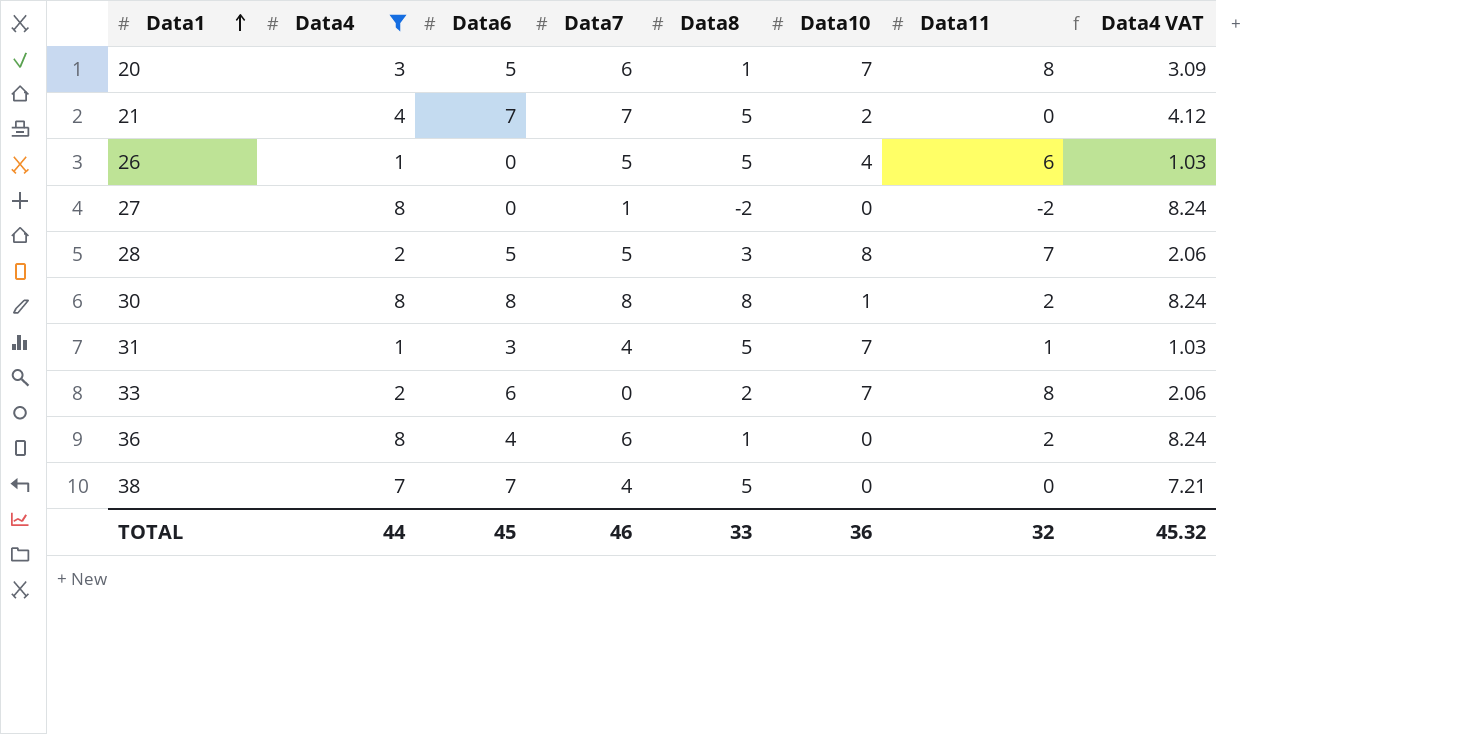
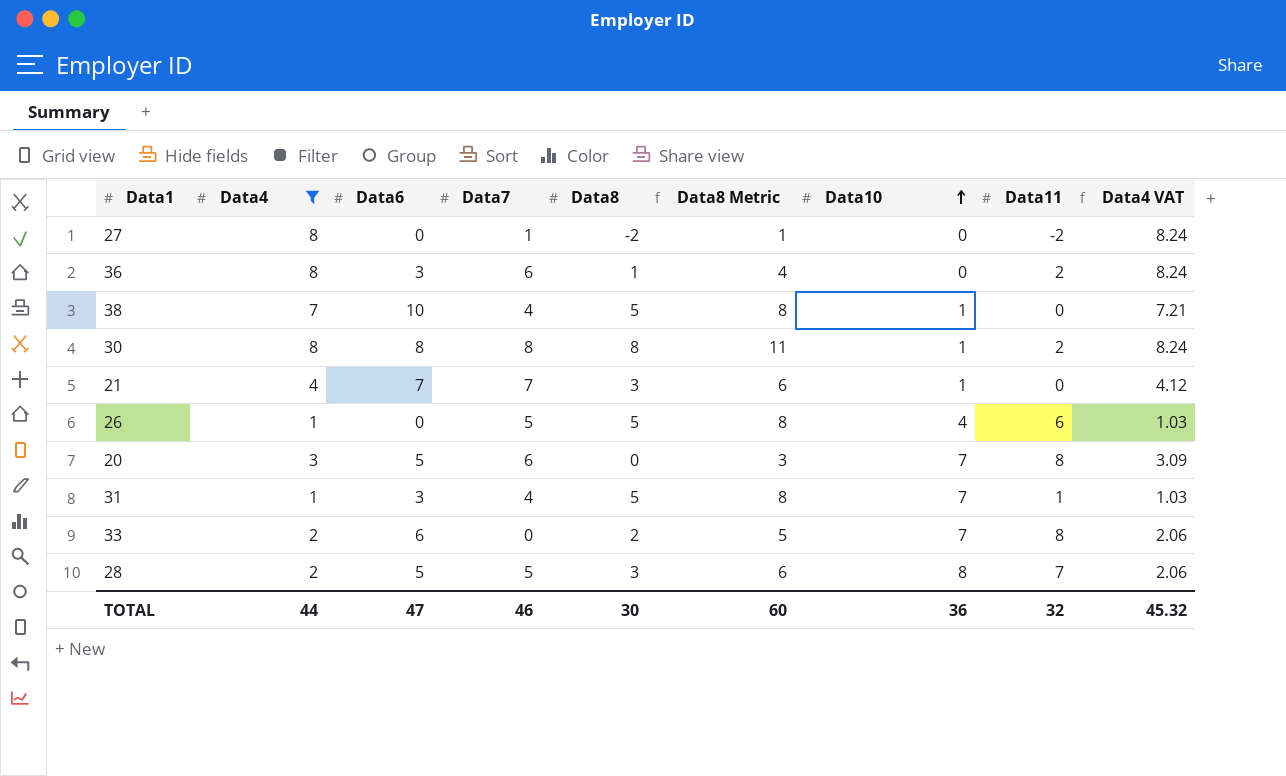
row order: Data1 ascending -> Data10 ascending
column Data8 Metric | formula: none -> [Data8] + 3
36 | Data6: 4 -> 3
38 | Data6: 7 -> 10
38 | Data10: 0 -> 1
21 | Data8: 5 -> 3
21 | Data10: 2 -> 1
20 | Data8: 1 -> 0
TOTAL | Data6: 45 -> 47
TOTAL | Data8: 33 -> 30

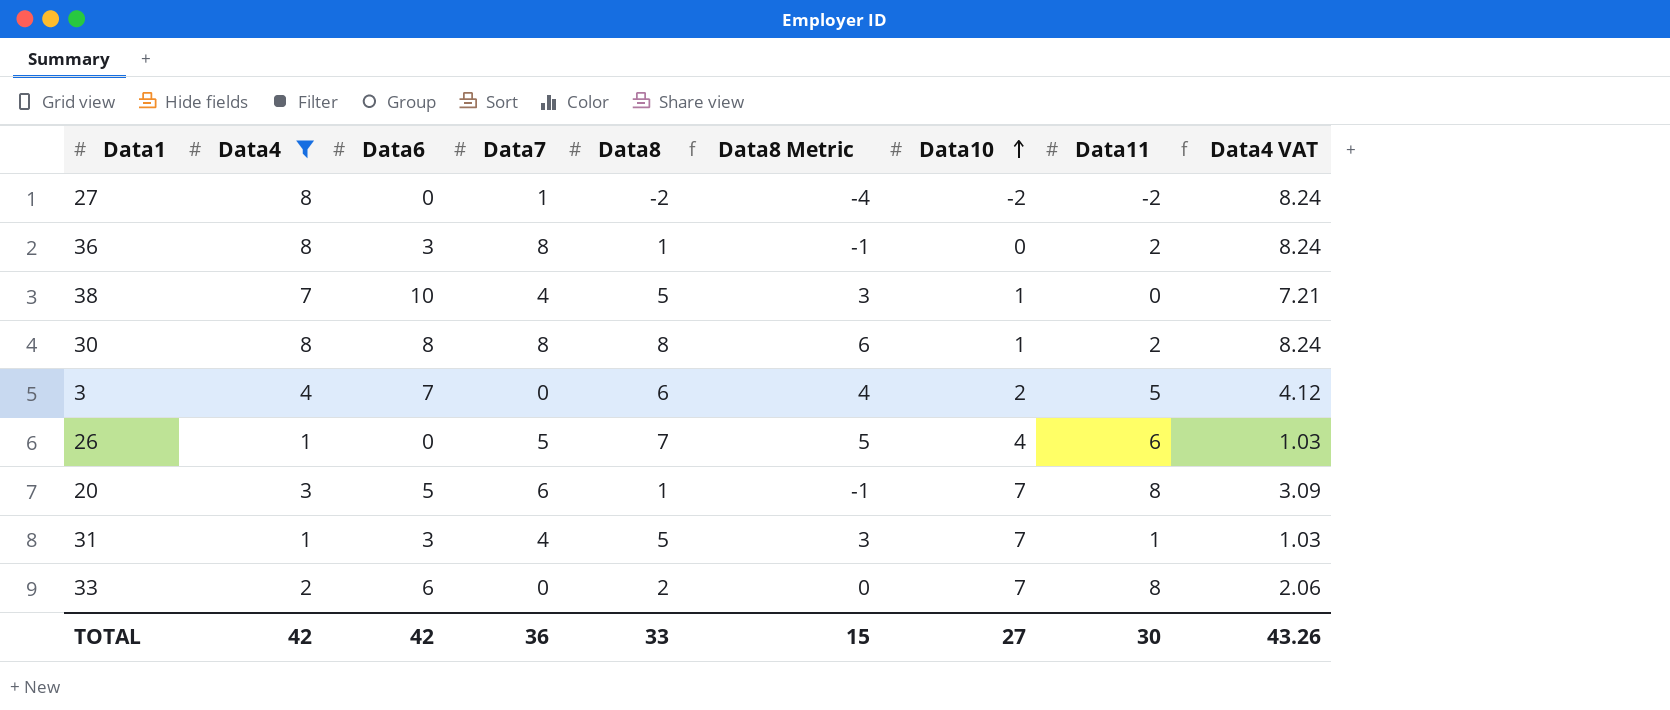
column Data8 Metric | formula: [Data8] + 3 -> [Data8] - 2
row 21: 4 | 7 | 7 | 3 | 6 | 1 | 0 | 4.12 -> none
row 28: 2 | 5 | 5 | 3 | 6 | 8 | 7 | 2.06 -> none
27 | Data10: 0 -> -2
36 | Data7: 6 -> 8
row 3: none -> 4 | 7 | 0 | 6 | 4 | 2 | 5 | 4.12
26 | Data8: 5 -> 7
20 | Data8: 0 -> 1
TOTAL | Data4: 44 -> 42
TOTAL | Data6: 47 -> 42
TOTAL | Data7: 46 -> 36
TOTAL | Data8: 30 -> 33
TOTAL | Data8 Metric: 60 -> 15
TOTAL | Data10: 36 -> 27
TOTAL | Data11: 32 -> 30
TOTAL | Data4 VAT: 45.32 -> 43.26

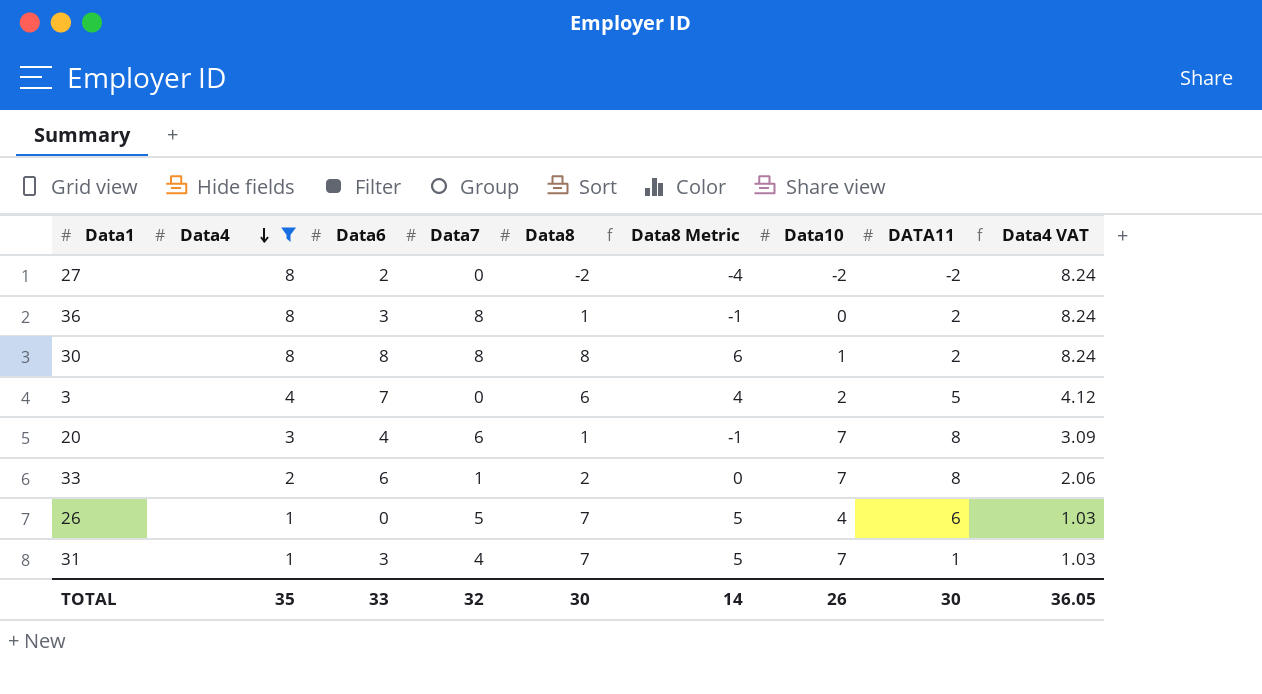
row order: Data10 ascending -> Data4 descending
column name: Data11 -> DATA11
row 38: 7 | 10 | 4 | 5 | 3 | 1 | 0 | 7.21 -> none
27 | Data6: 0 -> 2
27 | Data7: 1 -> 0
20 | Data6: 5 -> 4
33 | Data7: 0 -> 1
31 | Data8: 5 -> 7
31 | Data8 Metric: 3 -> 5
TOTAL | Data4: 42 -> 35
TOTAL | Data6: 42 -> 33
TOTAL | Data7: 36 -> 32
TOTAL | Data8: 33 -> 30
TOTAL | Data8 Metric: 15 -> 14
TOTAL | Data10: 27 -> 26
TOTAL | Data4 VAT: 43.26 -> 36.05

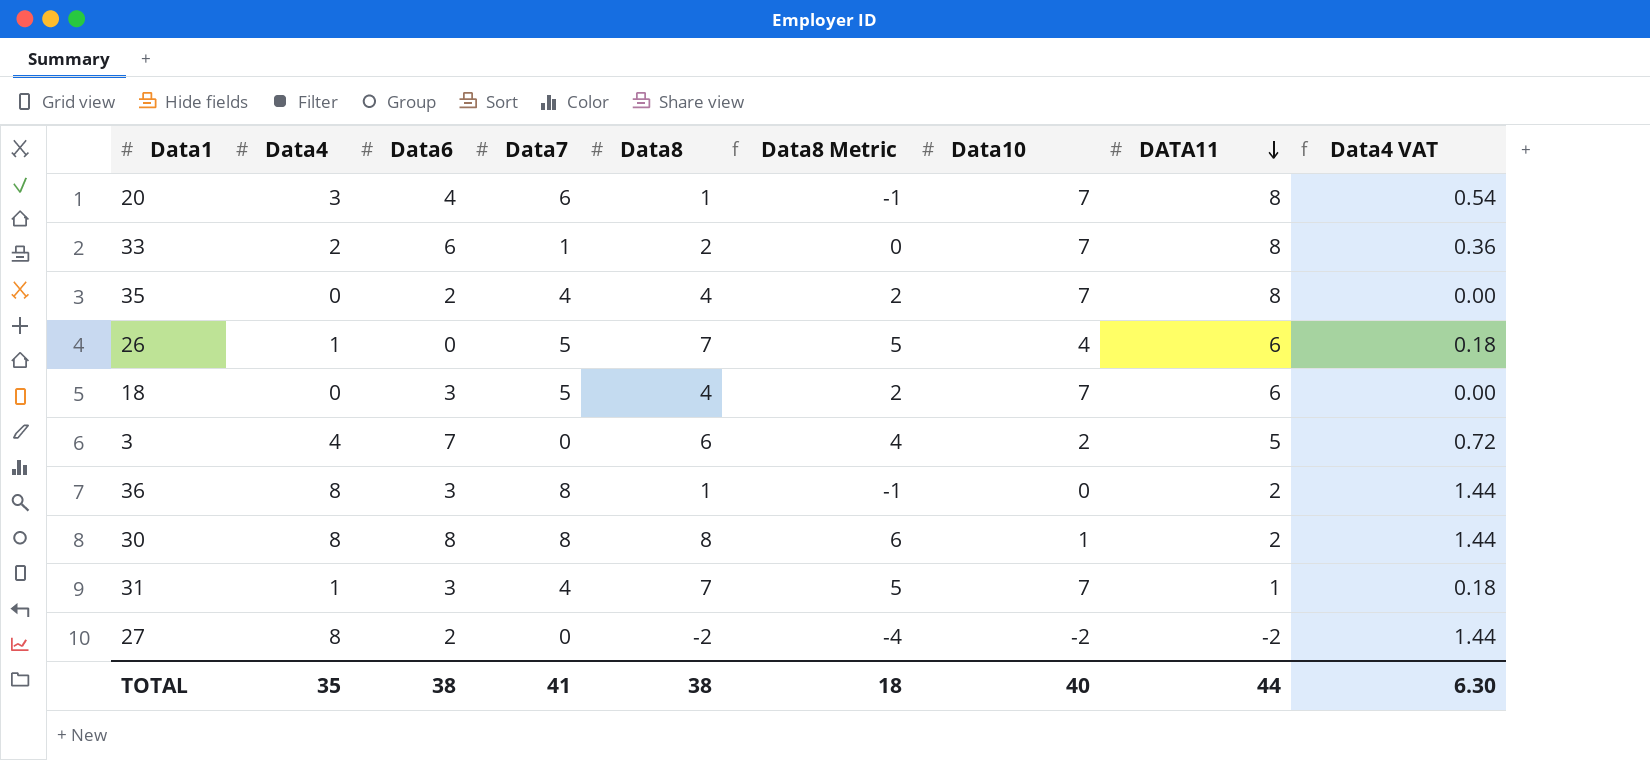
filter: Data4 != 0 -> none
row order: Data4 descending -> DATA11 descending
column Data4 VAT | formula: [Data4] * 1.03 -> [Data4] * 0.18
TOTAL | Data6: 33 -> 38
TOTAL | Data7: 32 -> 41
TOTAL | Data8: 30 -> 38
TOTAL | Data8 Metric: 14 -> 18
TOTAL | Data10: 26 -> 40
TOTAL | DATA11: 30 -> 44
TOTAL | Data4 VAT: 36.05 -> 6.30

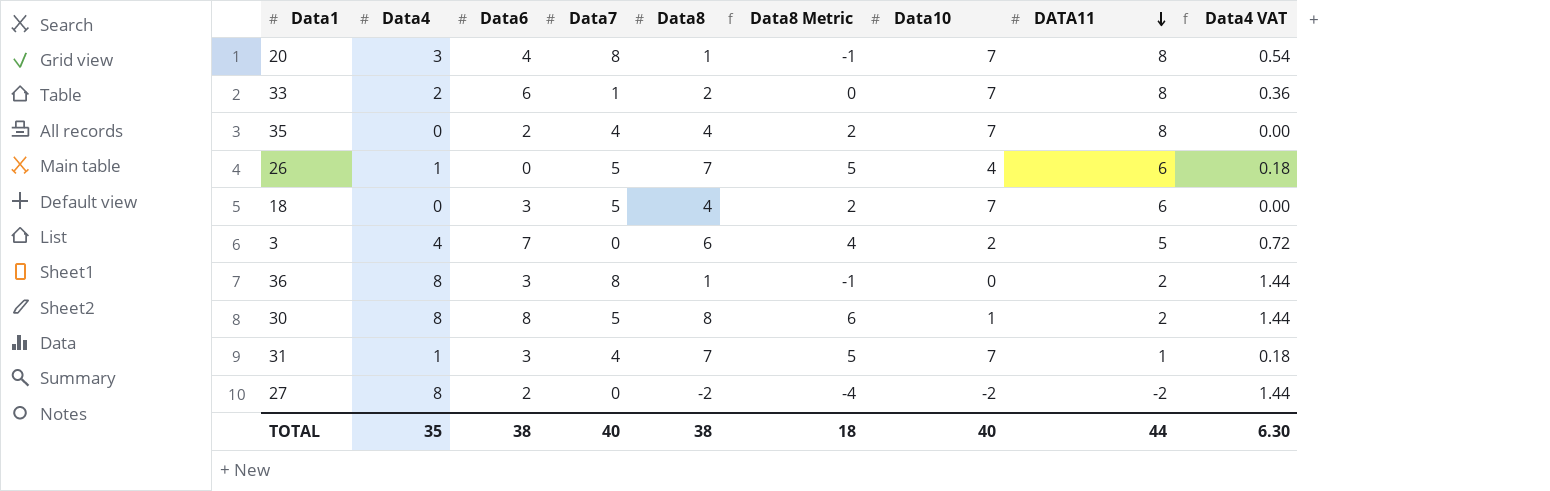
20 | Data7: 6 -> 8
30 | Data7: 8 -> 5
TOTAL | Data7: 41 -> 40

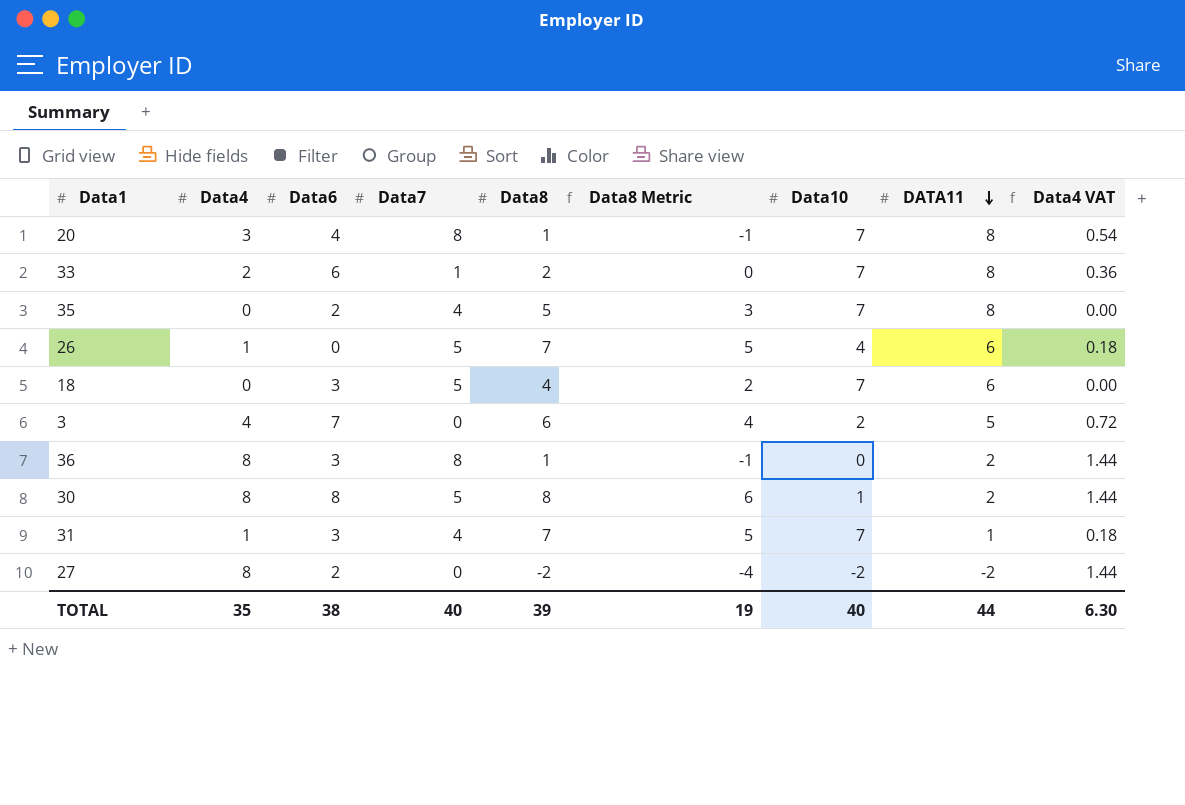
35 | Data8: 4 -> 5
35 | Data8 Metric: 2 -> 3
TOTAL | Data8: 38 -> 39
TOTAL | Data8 Metric: 18 -> 19

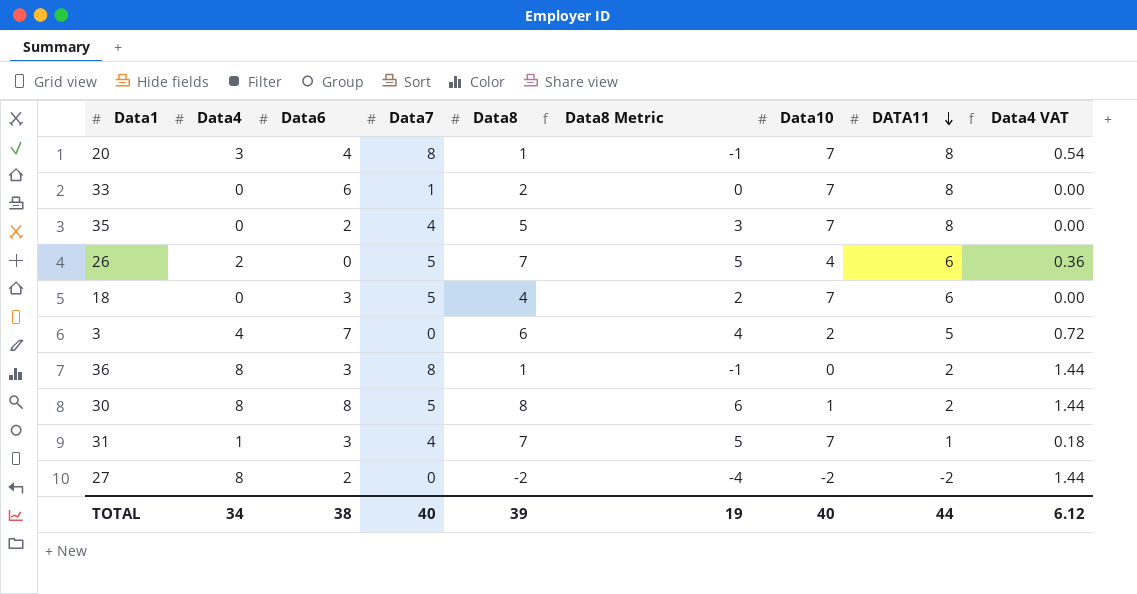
33 | Data4: 2 -> 0
33 | Data4 VAT: 0.36 -> 0.00
26 | Data4: 1 -> 2
26 | Data4 VAT: 0.18 -> 0.36
TOTAL | Data4: 35 -> 34
TOTAL | Data4 VAT: 6.30 -> 6.12

